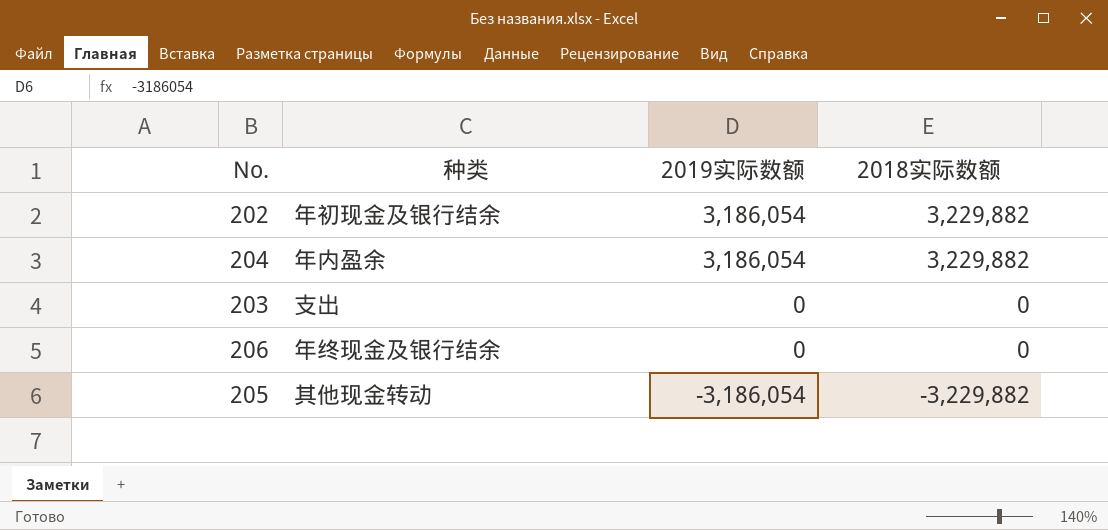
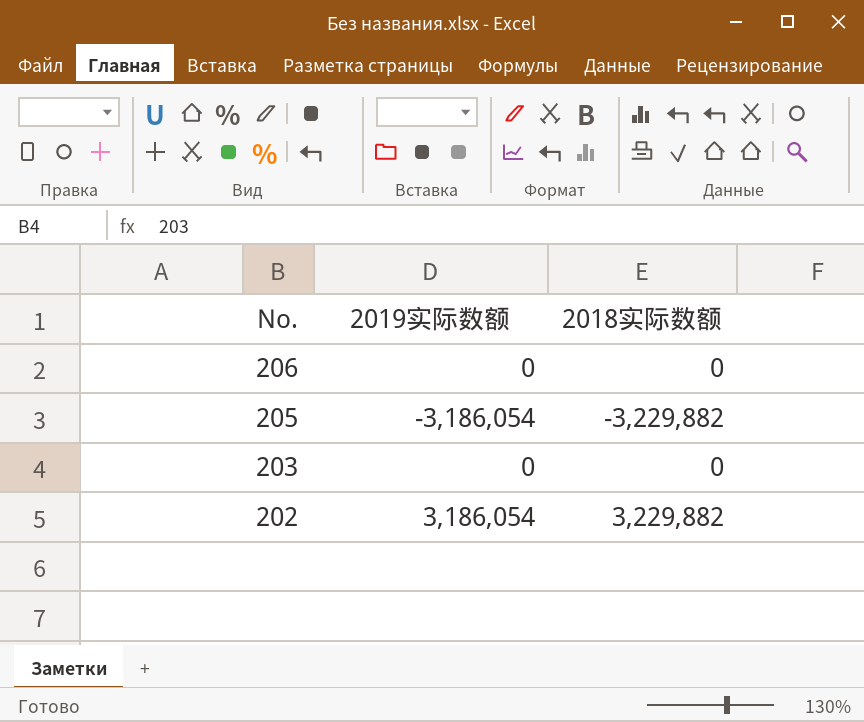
row order: 2019实际数额 descending -> No. descending
column 种类 | position: 2 -> none
row 204: 年内盈余 | 3,186,054 | 3,229,882 -> none

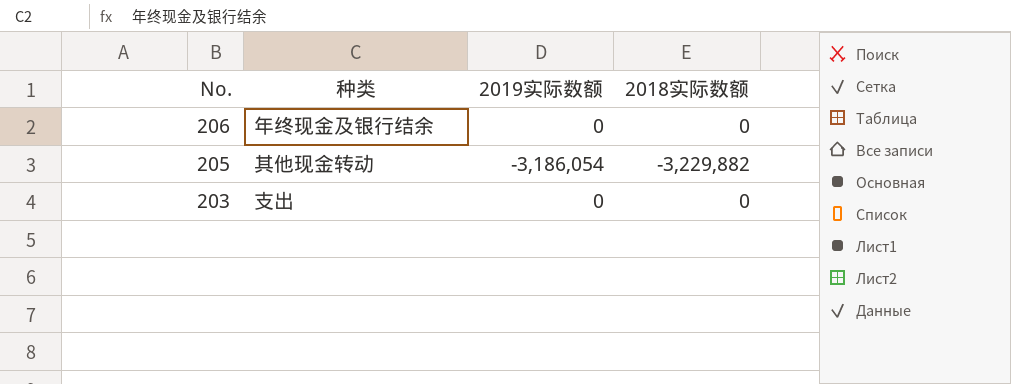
column 种类 | position: none -> 2
row 202: 3,186,054 | 3,229,882 -> none

